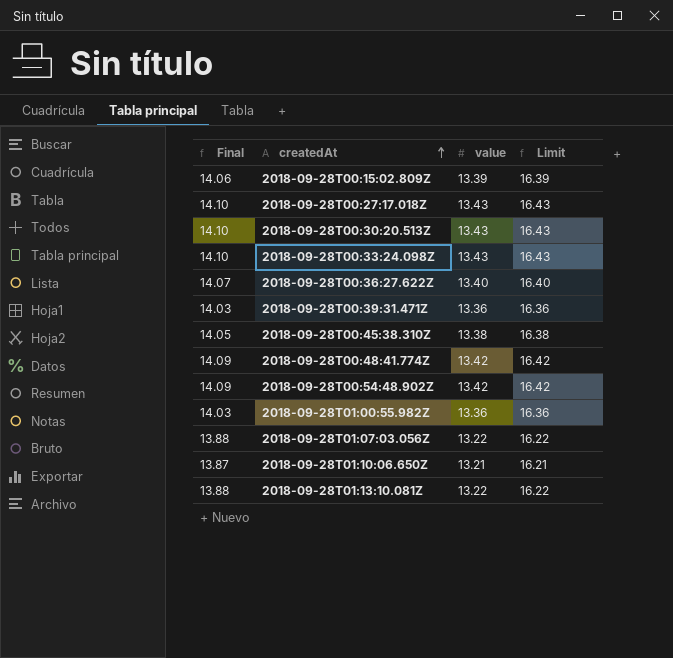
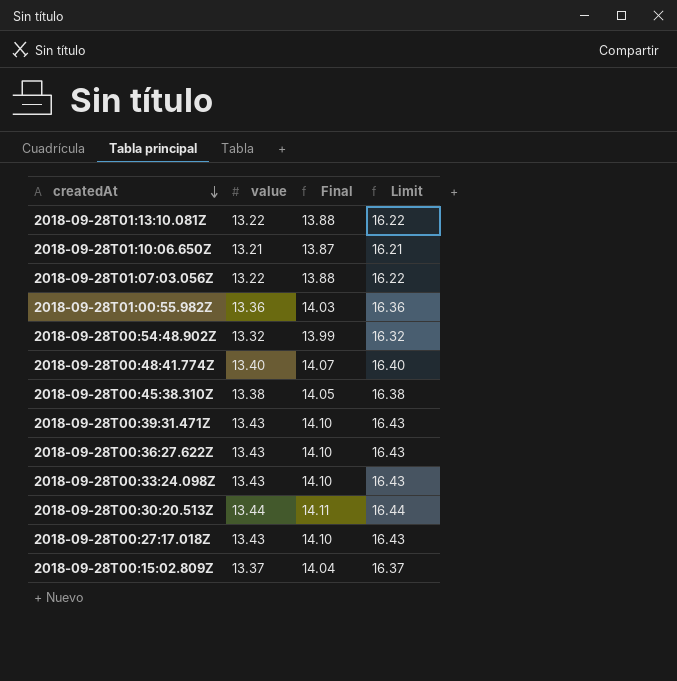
row order: createdAt ascending -> createdAt descending
column Final | position: 1 -> 3
2018-09-28T00:54:48.902Z | value: 13.42 -> 13.32
2018-09-28T00:54:48.902Z | Final: 14.09 -> 13.99
2018-09-28T00:54:48.902Z | Limit: 16.42 -> 16.32
2018-09-28T00:48:41.774Z | value: 13.42 -> 13.40
2018-09-28T00:48:41.774Z | Final: 14.09 -> 14.07
2018-09-28T00:48:41.774Z | Limit: 16.42 -> 16.40
2018-09-28T00:39:31.471Z | value: 13.36 -> 13.43
2018-09-28T00:39:31.471Z | Final: 14.03 -> 14.10
2018-09-28T00:39:31.471Z | Limit: 16.36 -> 16.43
2018-09-28T00:36:27.622Z | value: 13.40 -> 13.43
2018-09-28T00:36:27.622Z | Final: 14.07 -> 14.10
2018-09-28T00:36:27.622Z | Limit: 16.40 -> 16.43
2018-09-28T00:30:20.513Z | value: 13.43 -> 13.44
2018-09-28T00:30:20.513Z | Final: 14.10 -> 14.11
2018-09-28T00:30:20.513Z | Limit: 16.43 -> 16.44
2018-09-28T00:15:02.809Z | value: 13.39 -> 13.37
2018-09-28T00:15:02.809Z | Final: 14.06 -> 14.04
2018-09-28T00:15:02.809Z | Limit: 16.39 -> 16.37

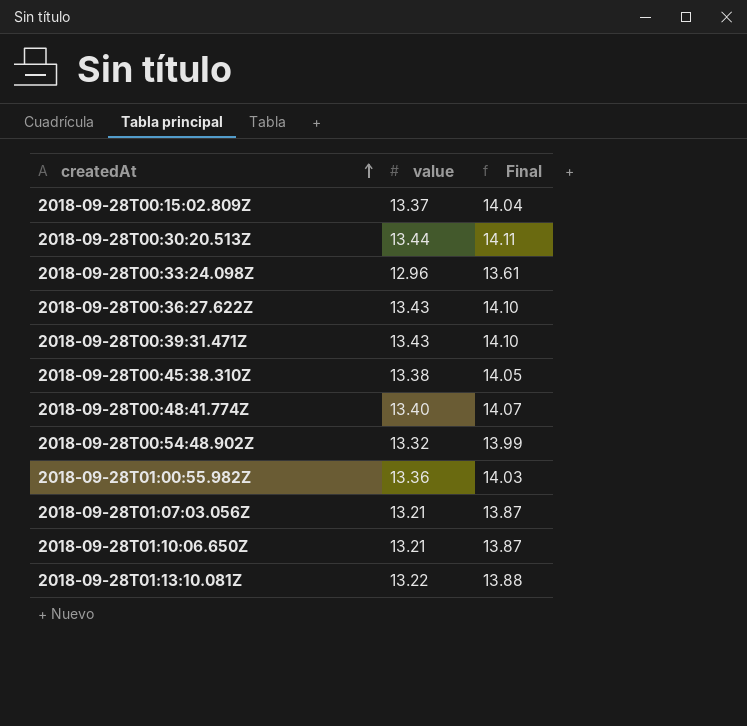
row order: createdAt descending -> createdAt ascending
column Limit | formula: [value] + 3 -> none
row 2018-09-28T00:27:17.018Z: 13.43 | 14.10 | 16.43 -> none
2018-09-28T00:33:24.098Z | value: 13.43 -> 12.96
2018-09-28T00:33:24.098Z | Final: 14.10 -> 13.61
2018-09-28T01:07:03.056Z | value: 13.22 -> 13.21
2018-09-28T01:07:03.056Z | Final: 13.88 -> 13.87

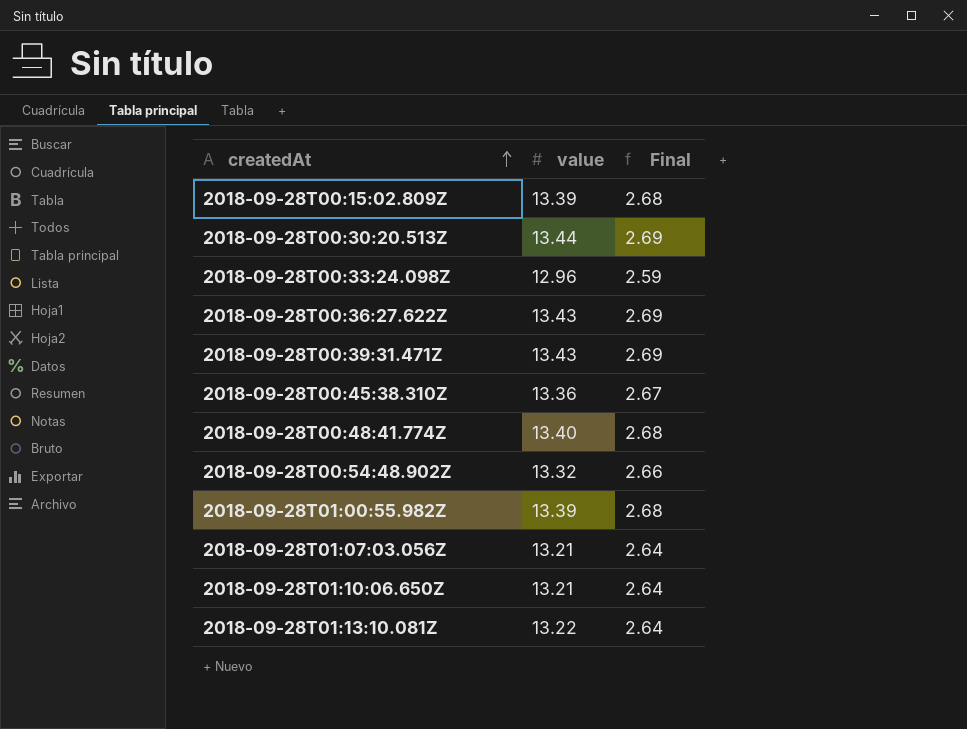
column Final | formula: [value] * 1.05 -> [value] * 0.2
2018-09-28T00:15:02.809Z | value: 13.37 -> 13.39
2018-09-28T00:45:38.310Z | value: 13.38 -> 13.36
2018-09-28T01:00:55.982Z | value: 13.36 -> 13.39

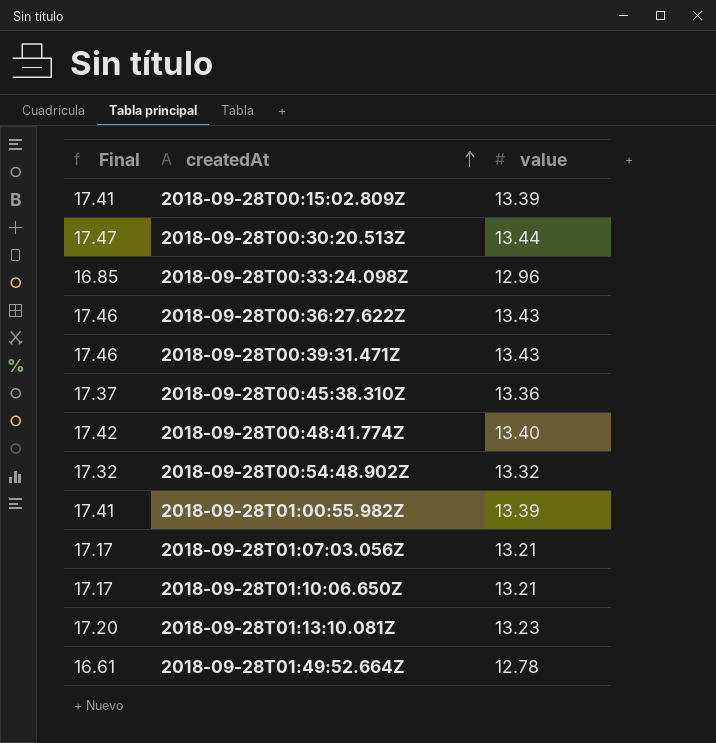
column Final | formula: [value] * 0.2 -> [value] * 1.3
column Final | position: 3 -> 1
2018-09-28T01:13:10.081Z | value: 13.22 -> 13.23
row 2018-09-28T01:49:52.664Z: none -> 16.61 | 12.78

